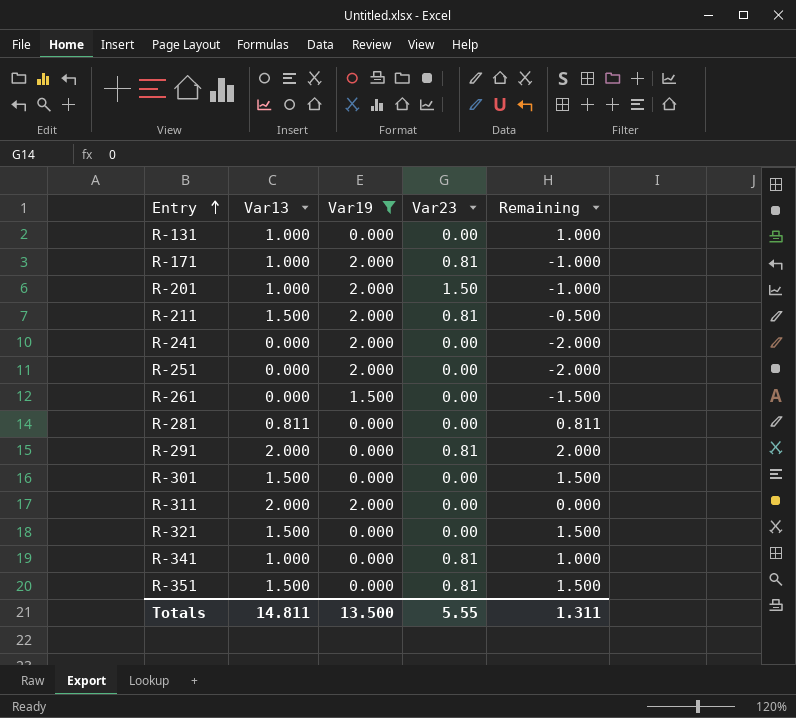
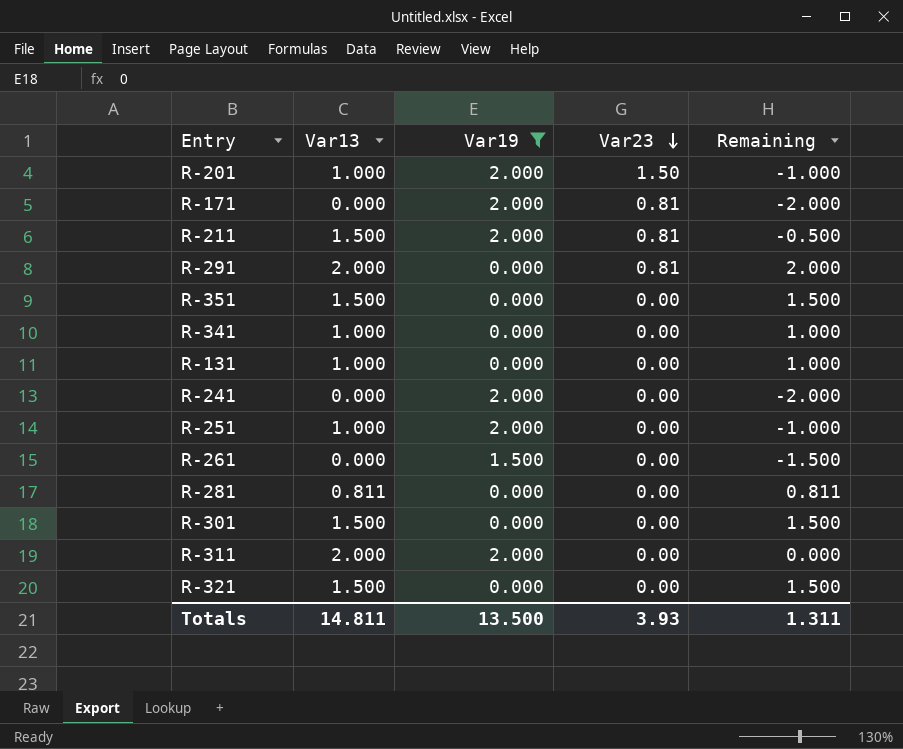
row order: Entry ascending -> Var23 descending
R-171 | Var13: 1.000 -> 0.000
R-171 | Remaining: -1.000 -> -2.000
R-351 | Var23: 0.81 -> 0.00
R-341 | Var23: 0.81 -> 0.00
R-251 | Var13: 0.000 -> 1.000
R-251 | Remaining: -2.000 -> -1.000
Totals | Var23: 5.55 -> 3.93

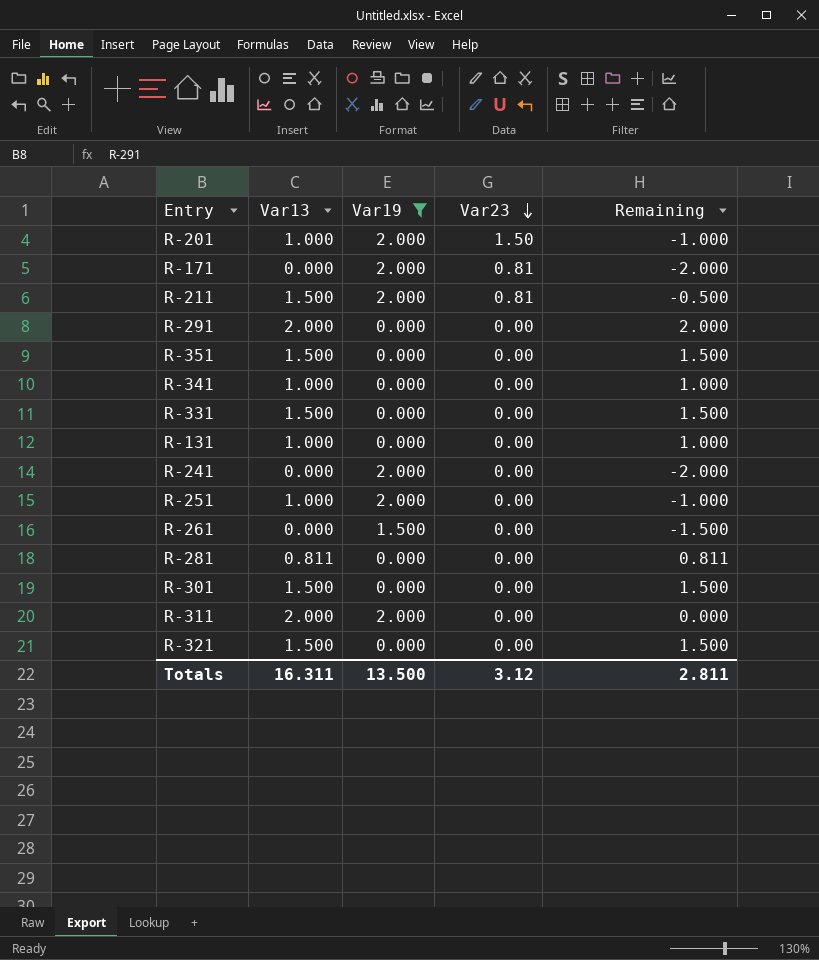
R-291 | Var23: 0.81 -> 0.00
row R-331: none -> 1.500 | 0.000 | 0.00 | 1.500
Totals | Var13: 14.811 -> 16.311
Totals | Var23: 3.93 -> 3.12
Totals | Remaining: 1.311 -> 2.811

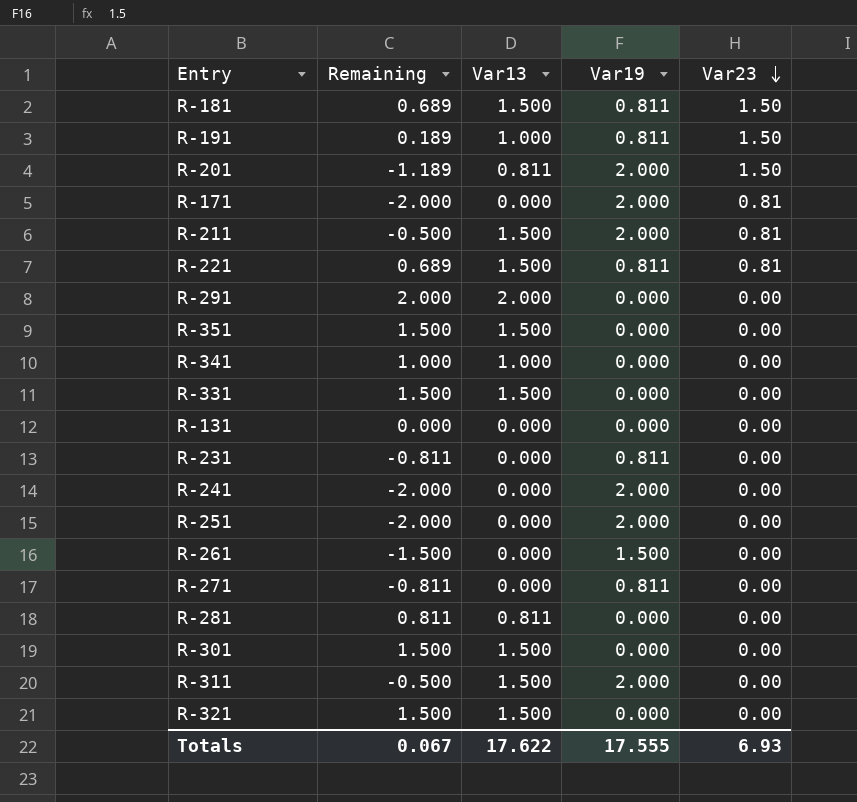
filter: Var19 != 0.811 -> none
column Remaining | position: 5 -> 2
R-201 | Remaining: -1.000 -> -1.189
R-201 | Var13: 1.000 -> 0.811
R-131 | Remaining: 1.000 -> 0.000
R-131 | Var13: 1.000 -> 0.000
R-251 | Remaining: -1.000 -> -2.000
R-251 | Var13: 1.000 -> 0.000
R-311 | Remaining: 0.000 -> -0.500
R-311 | Var13: 2.000 -> 1.500
Totals | Remaining: 2.811 -> 0.067
Totals | Var13: 16.311 -> 17.622
Totals | Var19: 13.500 -> 17.555
Totals | Var23: 3.12 -> 6.93

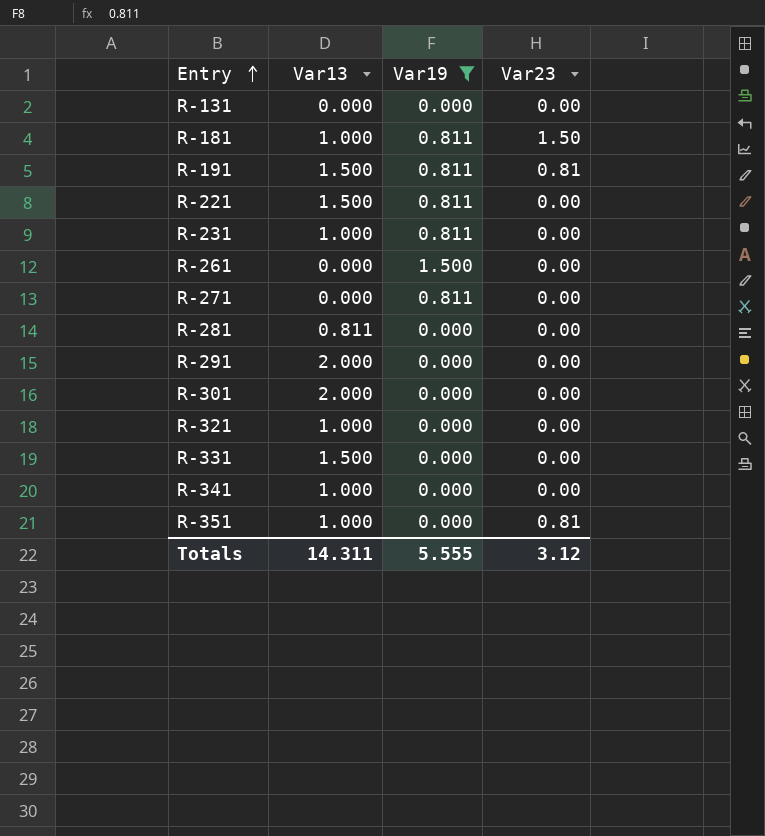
filter: none -> Var19 != 2.000
row order: Var23 descending -> Entry ascending
column Remaining | formula: [Var13] - [Var19] -> none
R-181 | Var13: 1.500 -> 1.000
R-191 | Var13: 1.000 -> 1.500
R-191 | Var23: 1.50 -> 0.81
R-221 | Var23: 0.81 -> 0.00
R-231 | Var13: 0.000 -> 1.000
R-301 | Var13: 1.500 -> 2.000
R-321 | Var13: 1.500 -> 1.000
R-351 | Var13: 1.500 -> 1.000
R-351 | Var23: 0.00 -> 0.81
Totals | Var13: 17.622 -> 14.311
Totals | Var19: 17.555 -> 5.555
Totals | Var23: 6.93 -> 3.12

